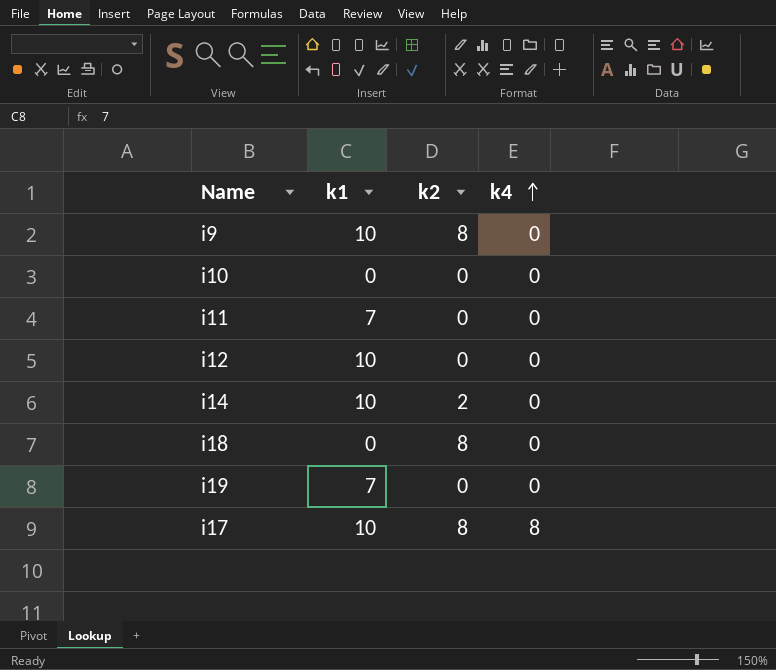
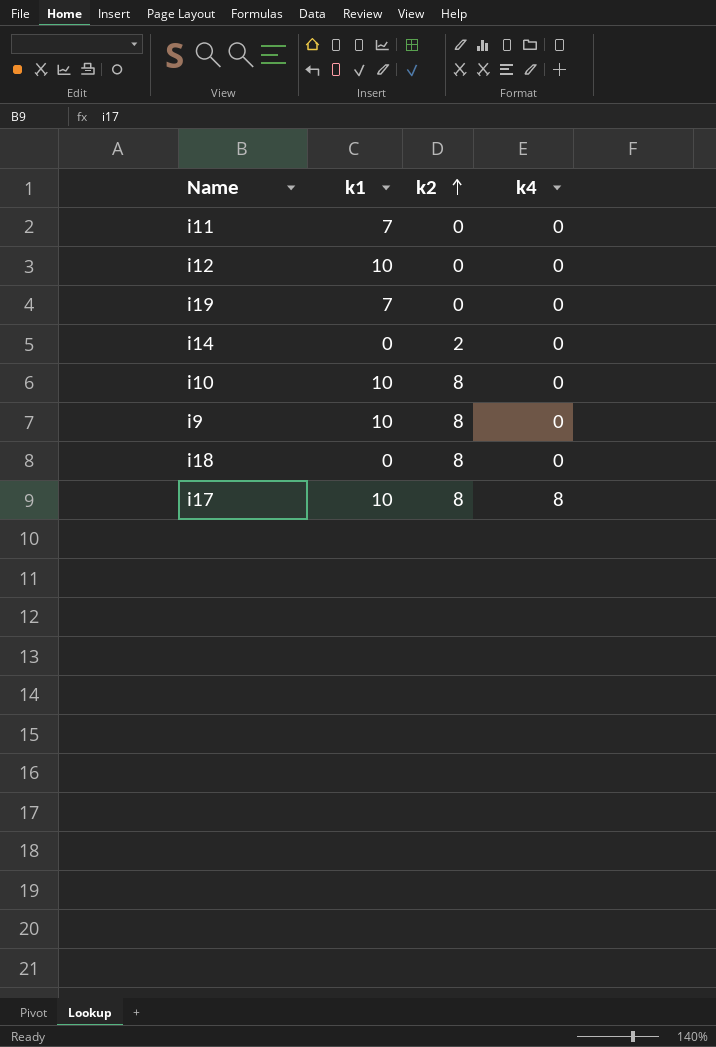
row order: k4 ascending -> k2 ascending
i14 | k1: 10 -> 0
i10 | k1: 0 -> 10
i10 | k2: 0 -> 8

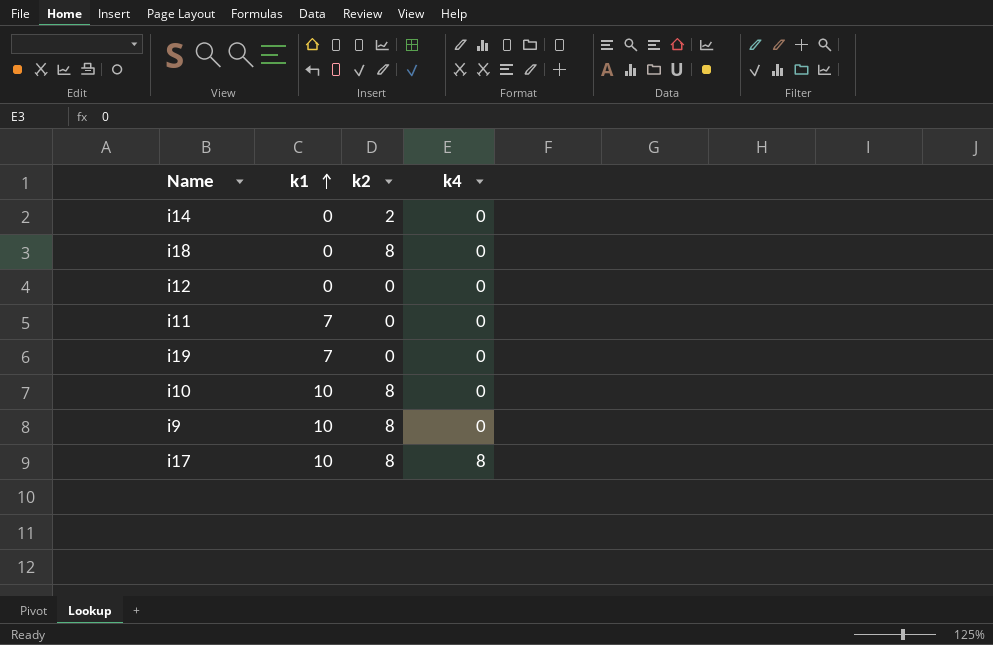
row order: k2 ascending -> k1 ascending
i12 | k1: 10 -> 0

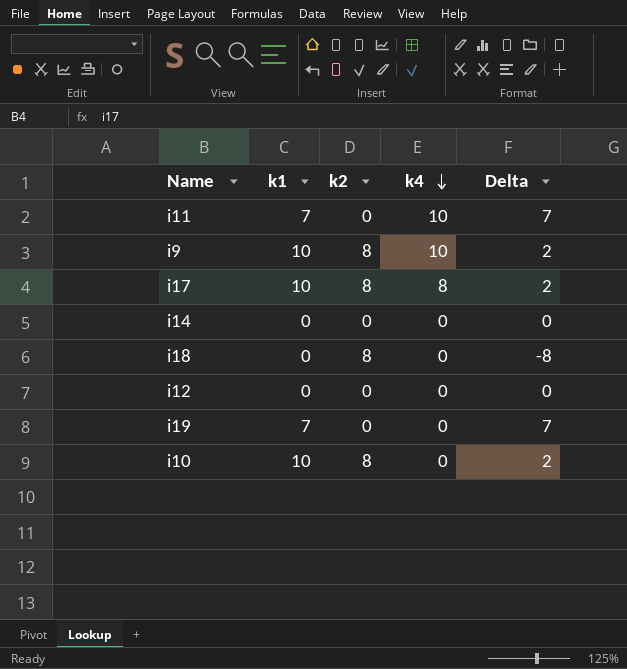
row order: k1 ascending -> k4 descending
column Delta | formula: none -> [k1] - [k2]
i11 | k4: 0 -> 10
i9 | k4: 0 -> 10
i14 | k2: 2 -> 0

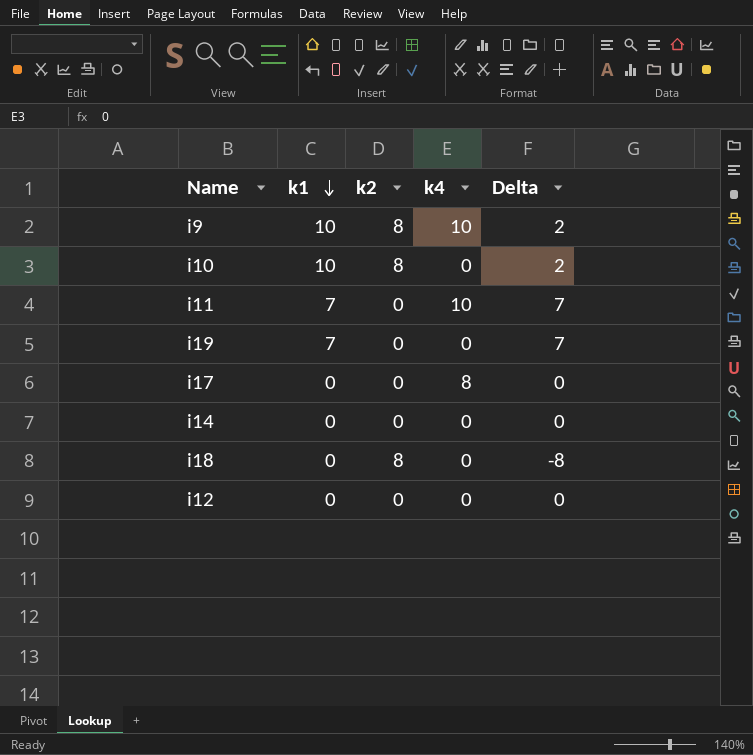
row order: k4 descending -> k1 descending
i17 | k1: 10 -> 0
i17 | k2: 8 -> 0
i17 | Delta: 2 -> 0

